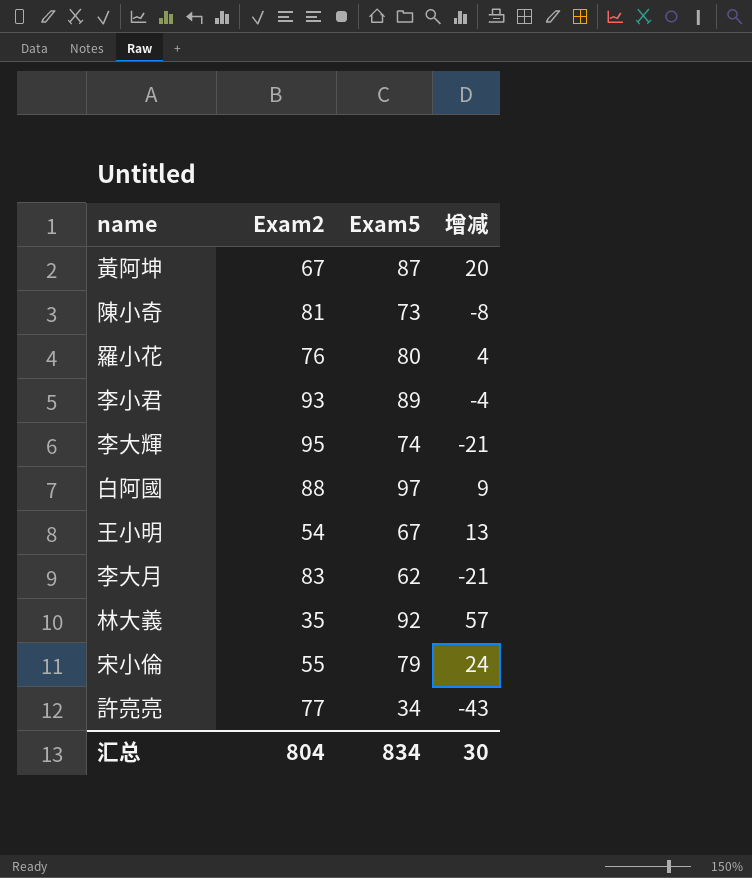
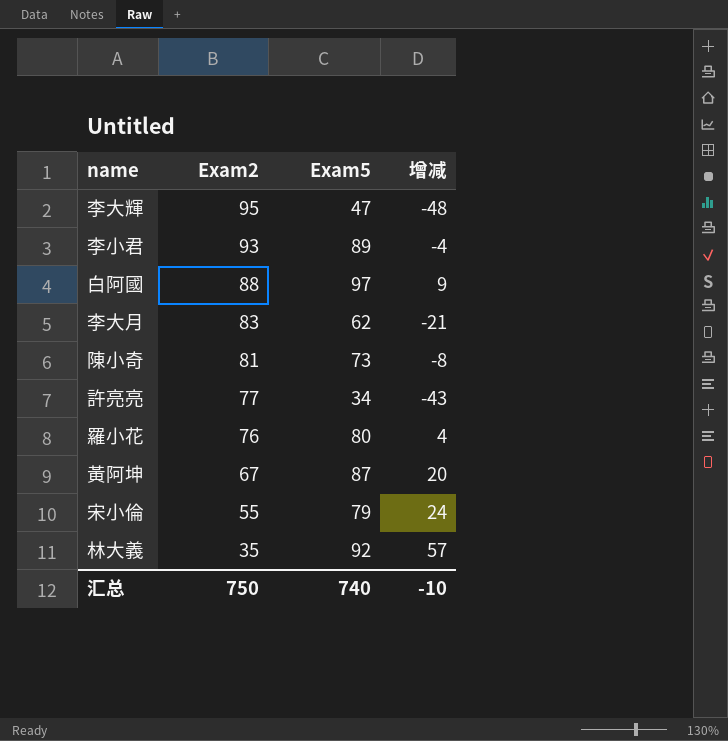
row order: none -> Exam2 descending
row 王小明: 54 | 67 | 13 -> none
李大輝 | Exam5: 74 -> 47
李大輝 | 增减: -21 -> -48
汇总 | Exam2: 804 -> 750
汇总 | Exam5: 834 -> 740
汇总 | 增减: 30 -> -10

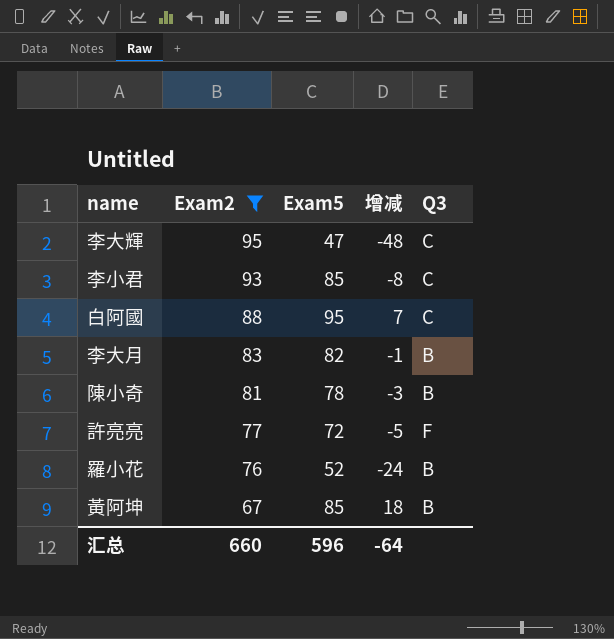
filter: none -> Exam2 >= 67
column Q3 | position: none -> 5
李小君 | Exam5: 89 -> 85
李小君 | 增减: -4 -> -8
白阿國 | Exam5: 97 -> 95
白阿國 | 增减: 9 -> 7
李大月 | Exam5: 62 -> 82
李大月 | 增减: -21 -> -1
陳小奇 | Exam5: 73 -> 78
陳小奇 | 增减: -8 -> -3
許亮亮 | Exam5: 34 -> 72
許亮亮 | 增减: -43 -> -5
羅小花 | Exam5: 80 -> 52
羅小花 | 增减: 4 -> -24
黃阿坤 | Exam5: 87 -> 85
黃阿坤 | 增减: 20 -> 18
汇总 | Exam2: 750 -> 660
汇总 | Exam5: 740 -> 596
汇总 | 增减: -10 -> -64

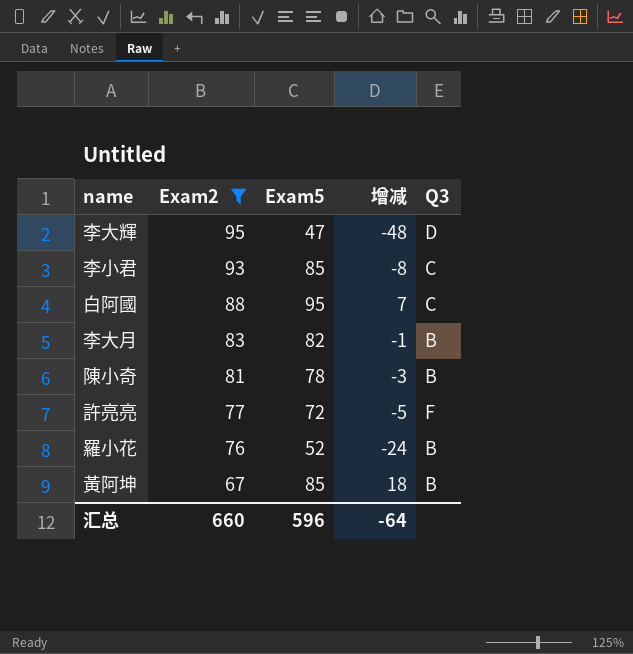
李大輝 | Q3: C -> D

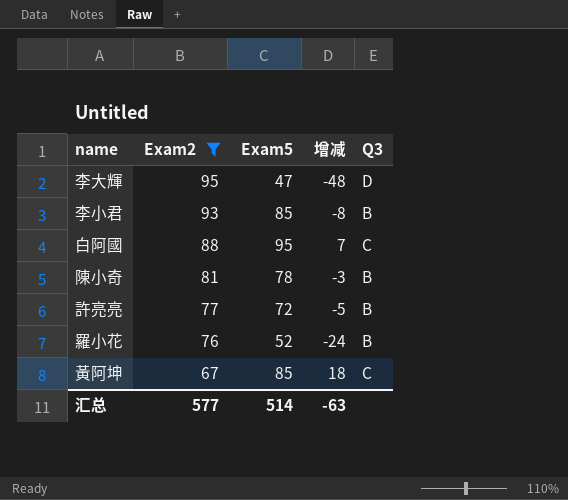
row 李大月: 83 | 82 | -1 | B -> none
李小君 | Q3: C -> B
許亮亮 | Q3: F -> B
黃阿坤 | Q3: B -> C
汇总 | Exam2: 660 -> 577
汇总 | Exam5: 596 -> 514
汇总 | 增减: -64 -> -63

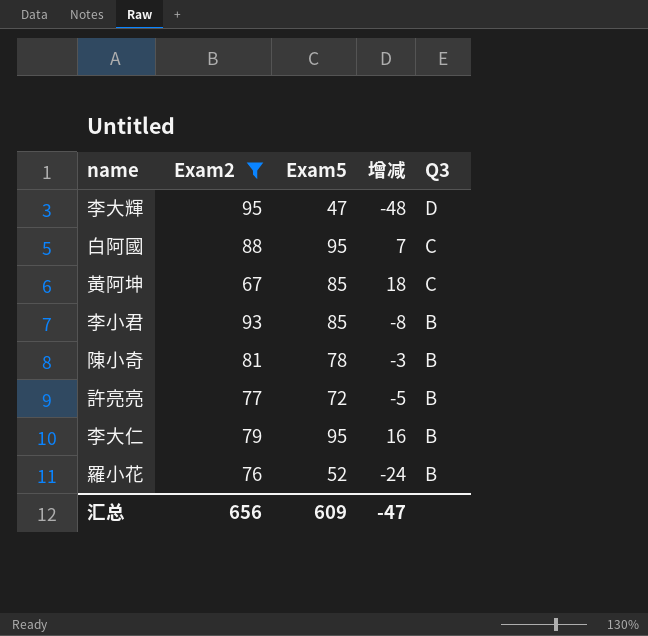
row order: Exam2 descending -> Q3 descending
row 李大仁: none -> 79 | 95 | 16 | B
汇总 | Exam2: 577 -> 656
汇总 | Exam5: 514 -> 609
汇总 | 增减: -63 -> -47

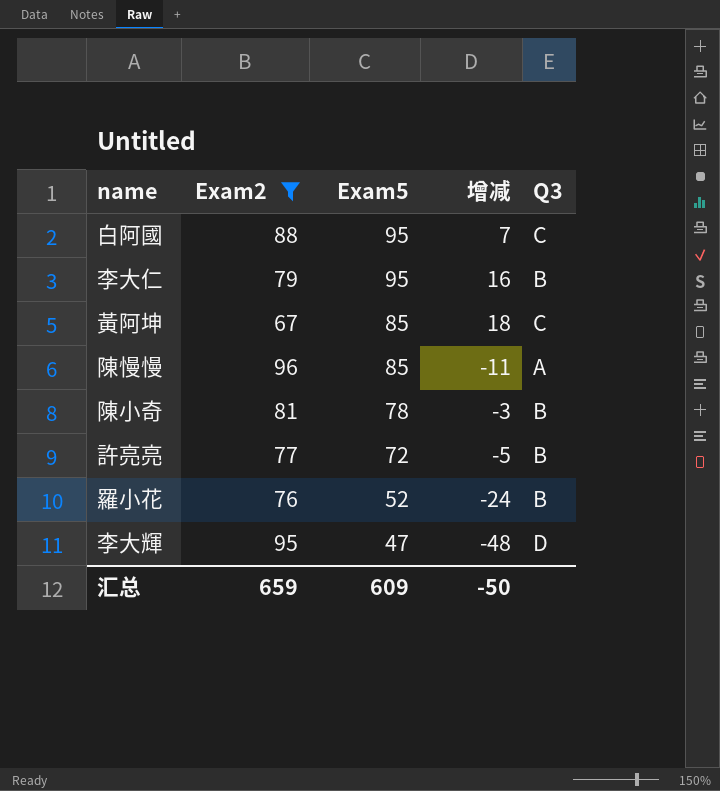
row order: Q3 descending -> Exam5 descending
row 李小君: 93 | 85 | -8 | B -> none
row 陳慢慢: none -> 96 | 85 | -11 | A
汇总 | Exam2: 656 -> 659
汇总 | 增减: -47 -> -50

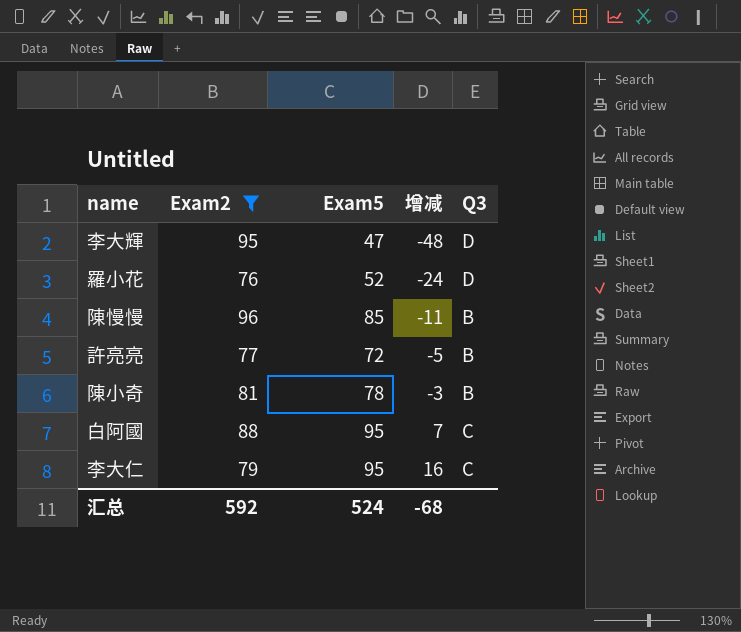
row order: Exam5 descending -> 增减 ascending
row 黃阿坤: 67 | 85 | 18 | C -> none
羅小花 | Q3: B -> D
陳慢慢 | Q3: A -> B
李大仁 | Q3: B -> C
汇总 | Exam2: 659 -> 592
汇总 | Exam5: 609 -> 524
汇总 | 增减: -50 -> -68

